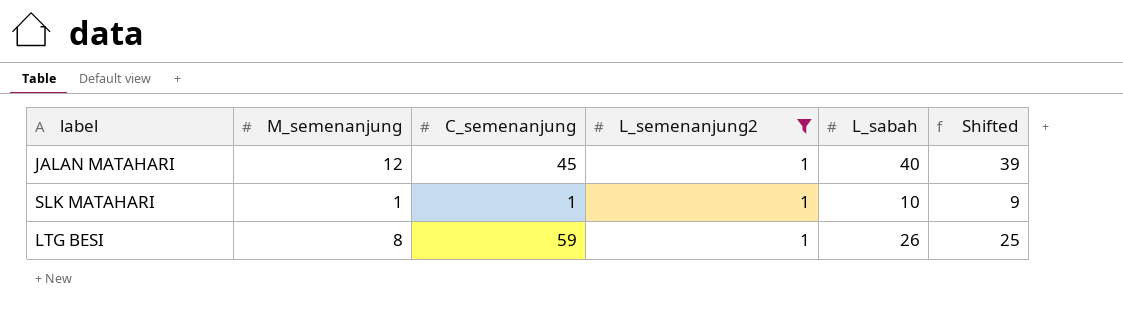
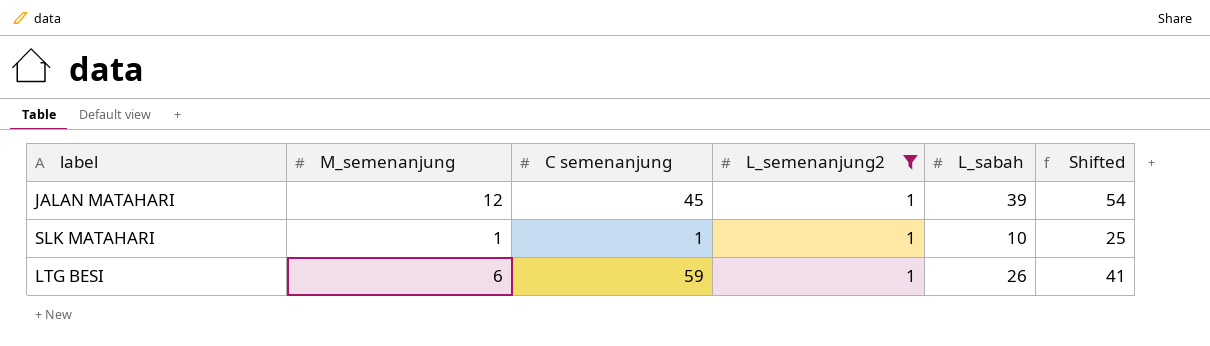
column name: C_semenanjung -> C semenanjung
column Shifted | formula: [L_sabah] - 1 -> [L_sabah] + 15
JALAN MATAHARI | L_sabah: 40 -> 39
LTG BESI | M_semenanjung: 8 -> 6

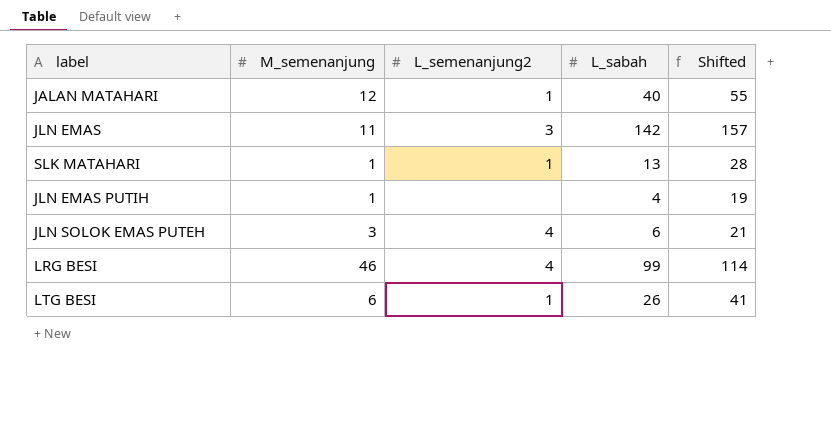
filter: L_semenanjung2 = 1 -> none
column C semenanjung | position: 3 -> none
JALAN MATAHARI | L_sabah: 39 -> 40
JALAN MATAHARI | Shifted: 54 -> 55
SLK MATAHARI | L_sabah: 10 -> 13
SLK MATAHARI | Shifted: 25 -> 28

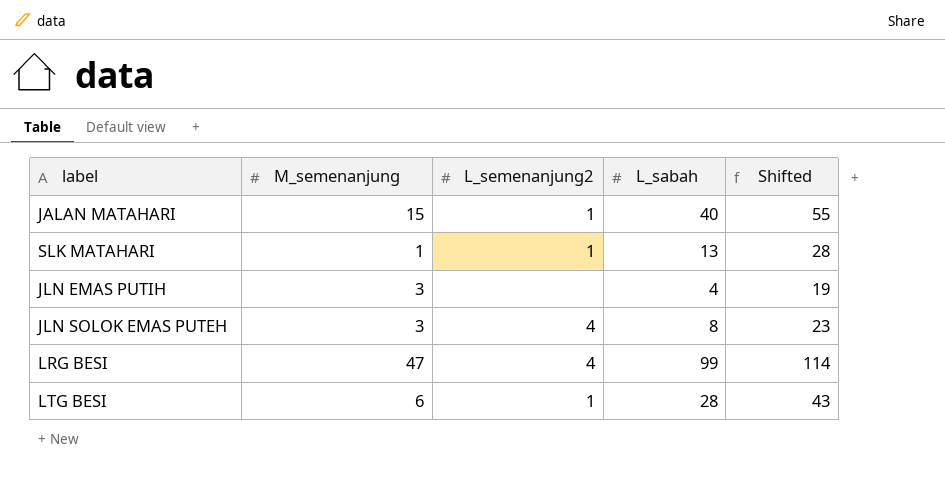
row JLN EMAS: 11 | 3 | 142 | 157 -> none
JALAN MATAHARI | M_semenanjung: 12 -> 15
JLN EMAS PUTIH | M_semenanjung: 1 -> 3
JLN SOLOK EMAS PUTEH | L_sabah: 6 -> 8
JLN SOLOK EMAS PUTEH | Shifted: 21 -> 23
LRG BESI | M_semenanjung: 46 -> 47
LTG BESI | L_sabah: 26 -> 28
LTG BESI | Shifted: 41 -> 43

